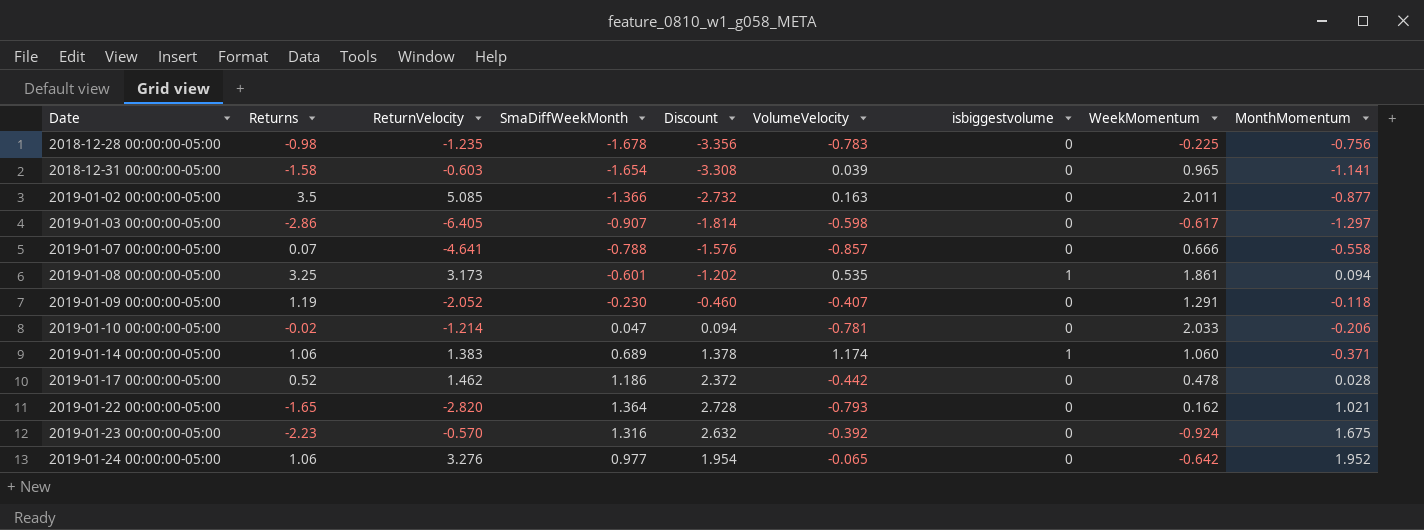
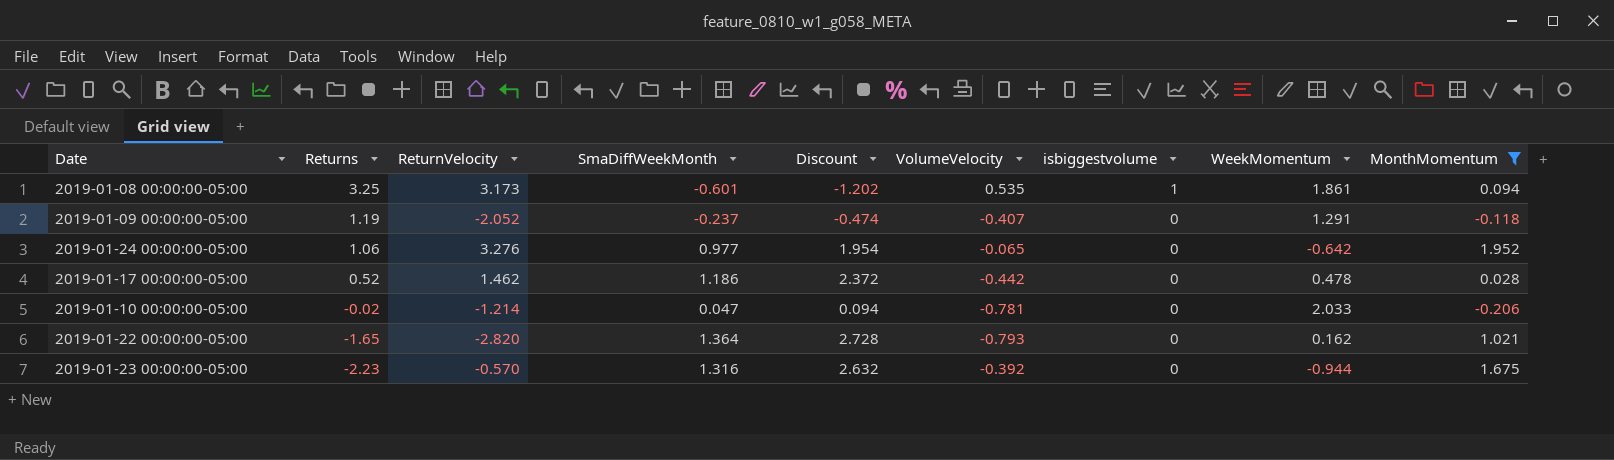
filter: none -> MonthMomentum >= -0.206
row order: Date ascending -> Returns descending
2019-01-09 00:00:00-05:00 | SmaDiffWeekMonth: -0.230 -> -0.237
2019-01-09 00:00:00-05:00 | Discount: -0.460 -> -0.474
2019-01-23 00:00:00-05:00 | WeekMomentum: -0.924 -> -0.944

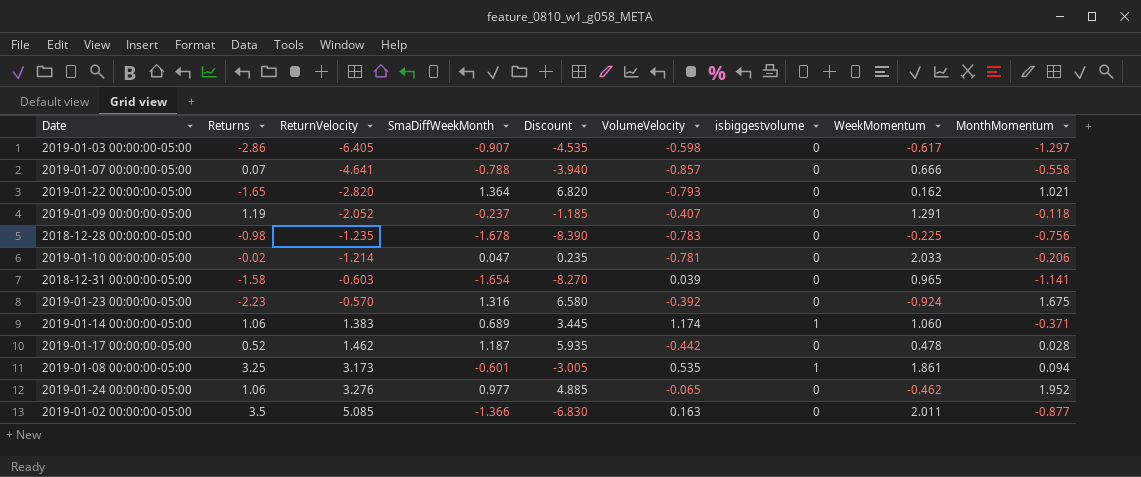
filter: MonthMomentum >= -0.206 -> none
row order: Returns descending -> ReturnVelocity ascending
column Discount | formula: [SmaDiffWeekMonth] * 2 -> [SmaDiffWeekMonth] * 5
2019-01-23 00:00:00-05:00 | WeekMomentum: -0.944 -> -0.924
2019-01-17 00:00:00-05:00 | SmaDiffWeekMonth: 1.186 -> 1.187
2019-01-24 00:00:00-05:00 | WeekMomentum: -0.642 -> -0.462

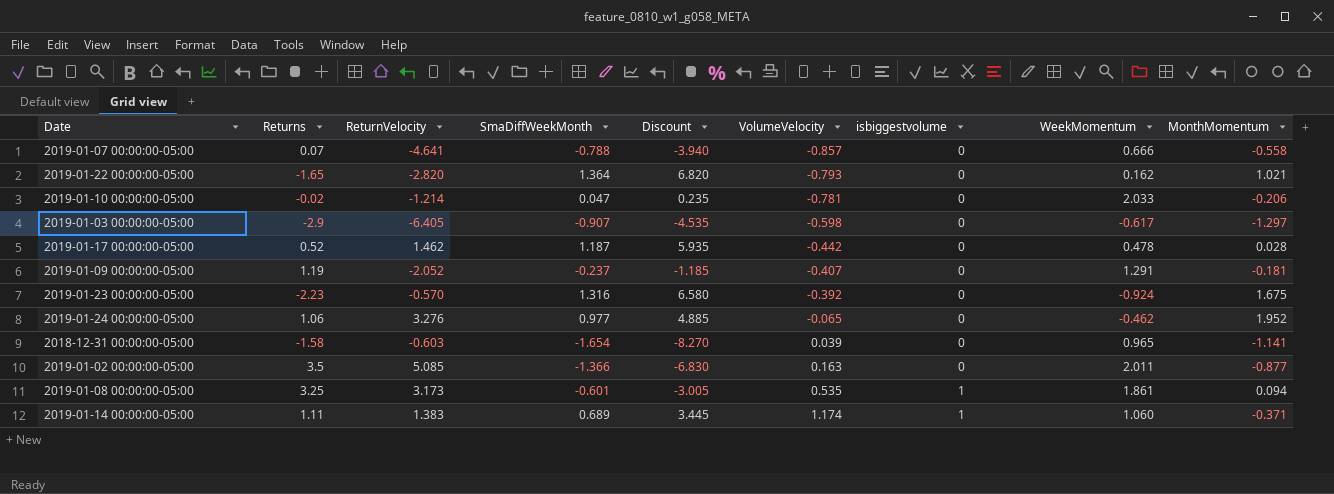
row order: ReturnVelocity ascending -> VolumeVelocity ascending
row 2018-12-28 00:00:00-05:00: -0.98 | -1.235 | -1.678 | -8.390 | -0.783 | 0 | -0.225 | -0.756 -> none
2019-01-03 00:00:00-05:00 | Returns: -2.86 -> -2.9
2019-01-09 00:00:00-05:00 | MonthMomentum: -0.118 -> -0.181
2019-01-14 00:00:00-05:00 | Returns: 1.06 -> 1.11

